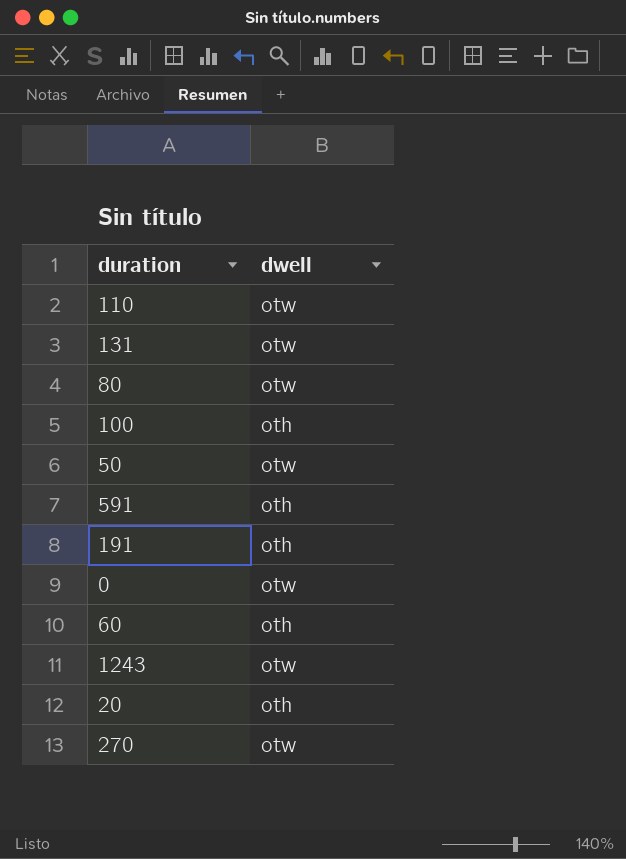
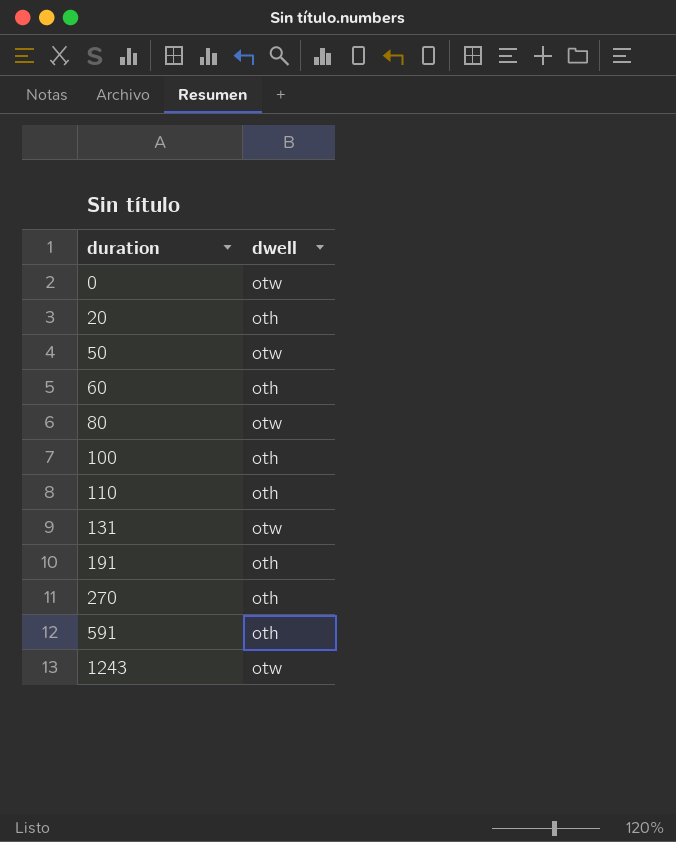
row order: none -> duration ascending
110 | dwell: otw -> oth
270 | dwell: otw -> oth

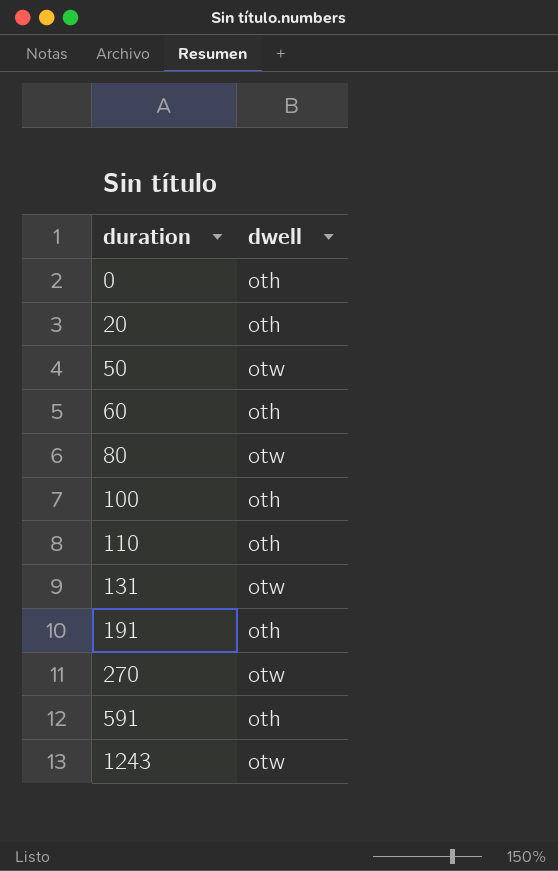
0 | dwell: otw -> oth
270 | dwell: oth -> otw

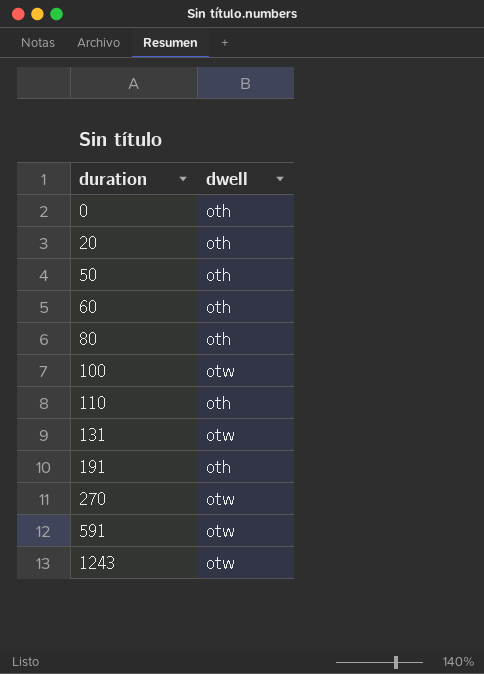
50 | dwell: otw -> oth
80 | dwell: otw -> oth
100 | dwell: oth -> otw
591 | dwell: oth -> otw

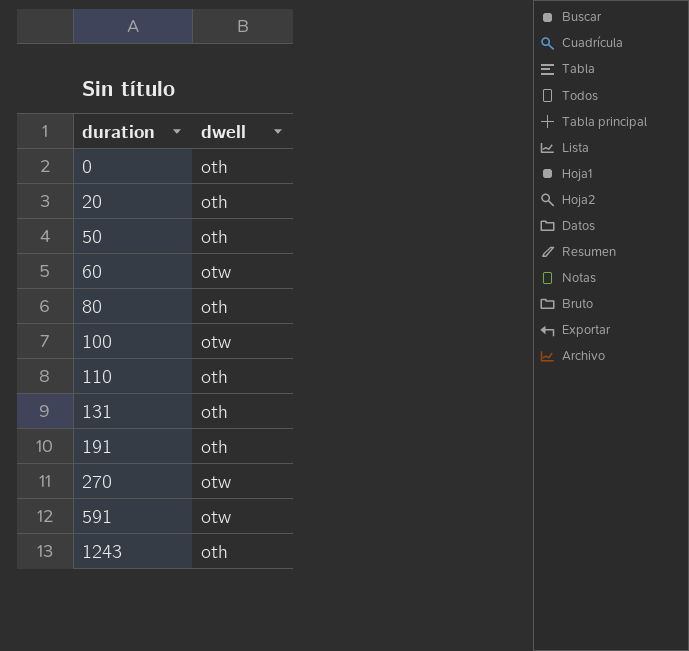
60 | dwell: oth -> otw
131 | dwell: otw -> oth
1243 | dwell: otw -> oth

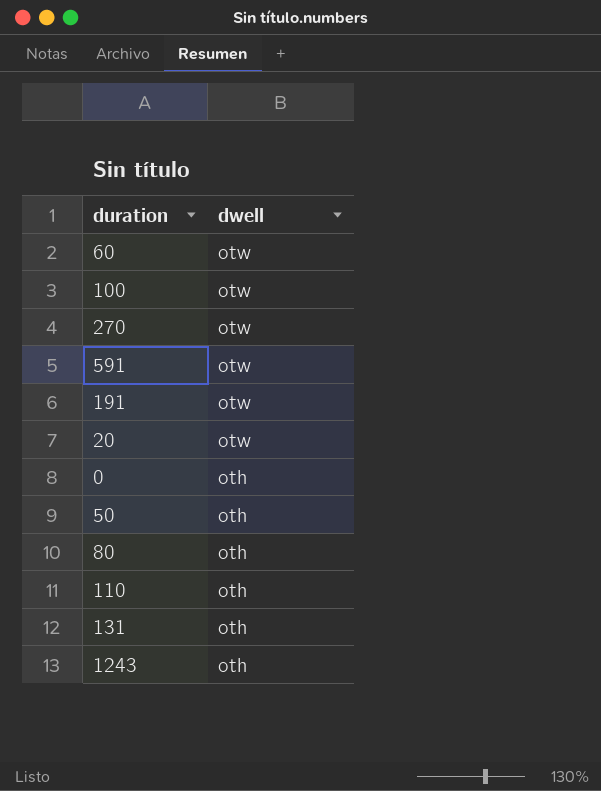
row order: duration ascending -> dwell descending
191 | dwell: oth -> otw
20 | dwell: oth -> otw

